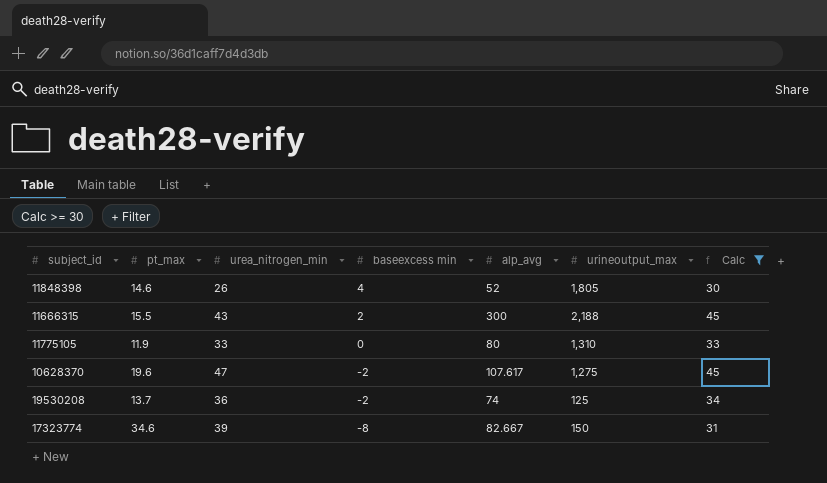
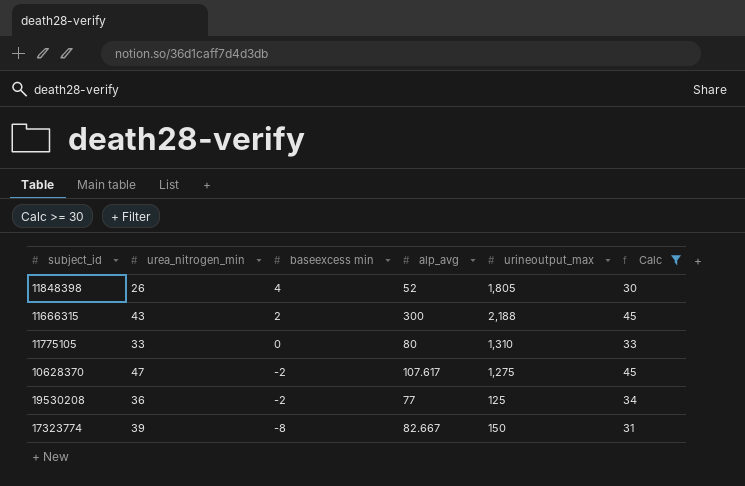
column pt_max | position: 2 -> none
19530208 | alp_avg: 74 -> 77

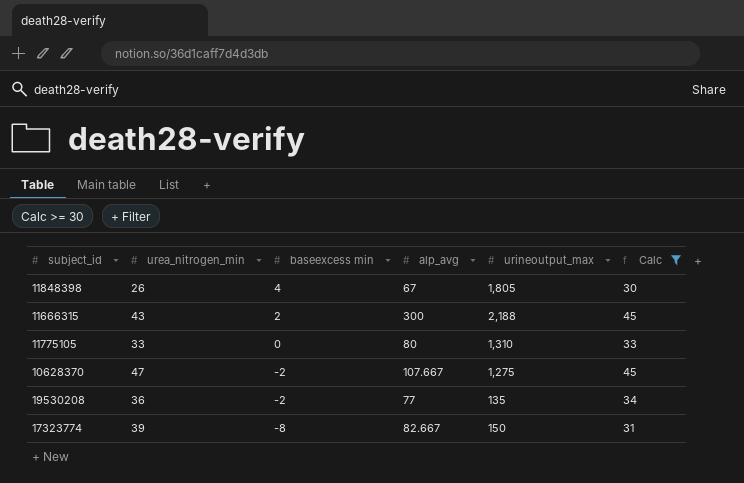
11848398 | alp_avg: 52 -> 67
10628370 | alp_avg: 107.617 -> 107.667
19530208 | urineoutput_max: 125 -> 135

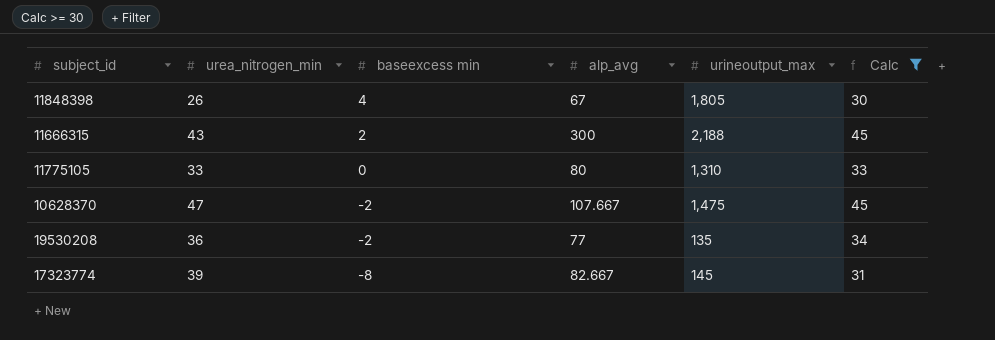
10628370 | urineoutput_max: 1,275 -> 1,475
17323774 | urineoutput_max: 150 -> 145

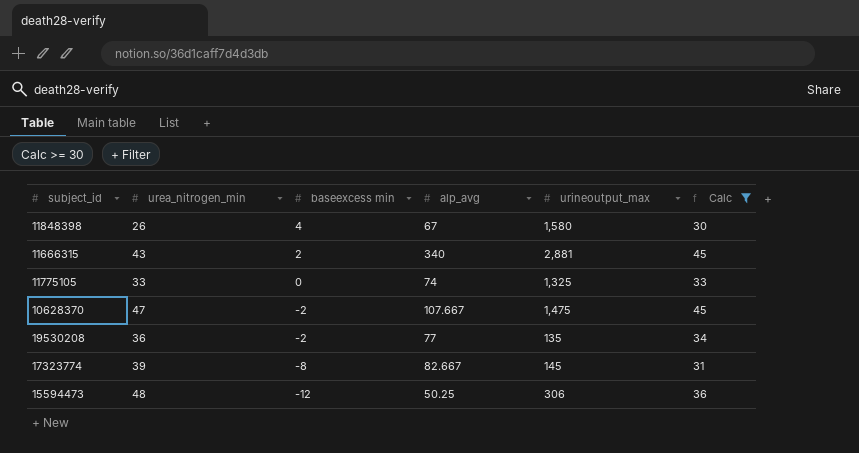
11848398 | urineoutput_max: 1,805 -> 1,580
11666315 | alp_avg: 300 -> 340
11666315 | urineoutput_max: 2,188 -> 2,881
11775105 | alp_avg: 80 -> 74
11775105 | urineoutput_max: 1,310 -> 1,325
row 15594473: none -> 48 | -12 | 50.25 | 306 | 36

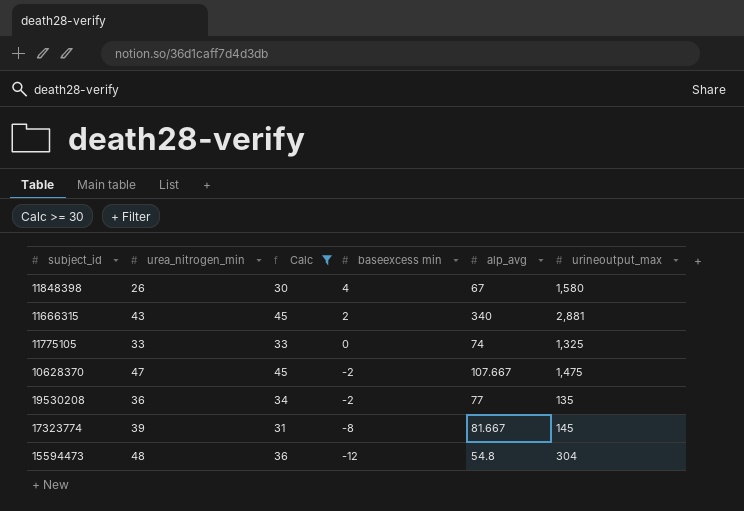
column Calc | position: 6 -> 3
17323774 | alp_avg: 82.667 -> 81.667
15594473 | alp_avg: 50.25 -> 54.8
15594473 | urineoutput_max: 306 -> 304

